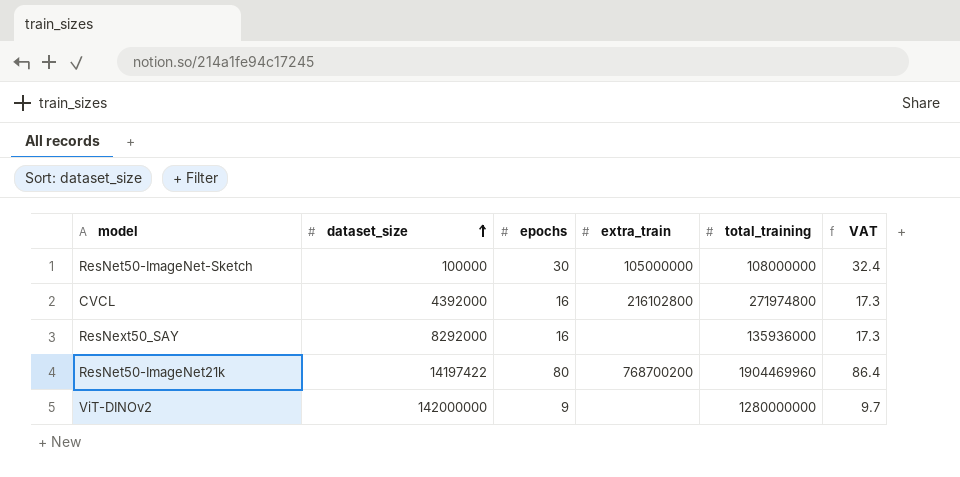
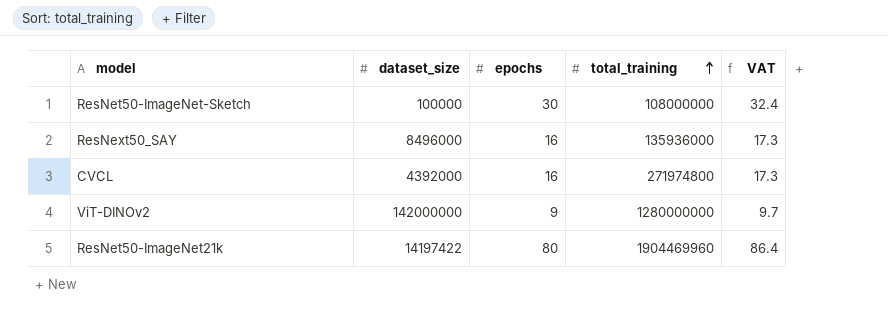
row order: dataset_size ascending -> total_training ascending
column extra_train | position: 4 -> none
ResNext50_SAY | dataset_size: 8292000 -> 8496000

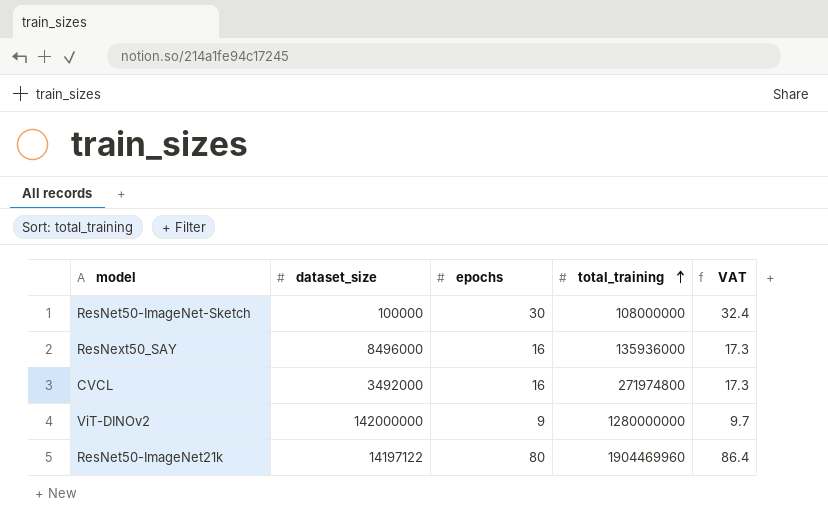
CVCL | dataset_size: 4392000 -> 3492000
ResNet50-ImageNet21k | dataset_size: 14197422 -> 14197122

